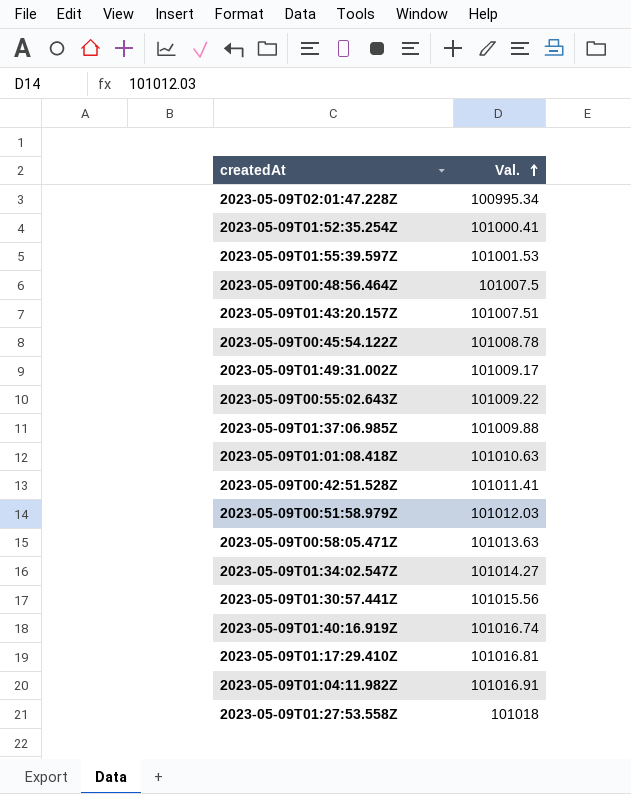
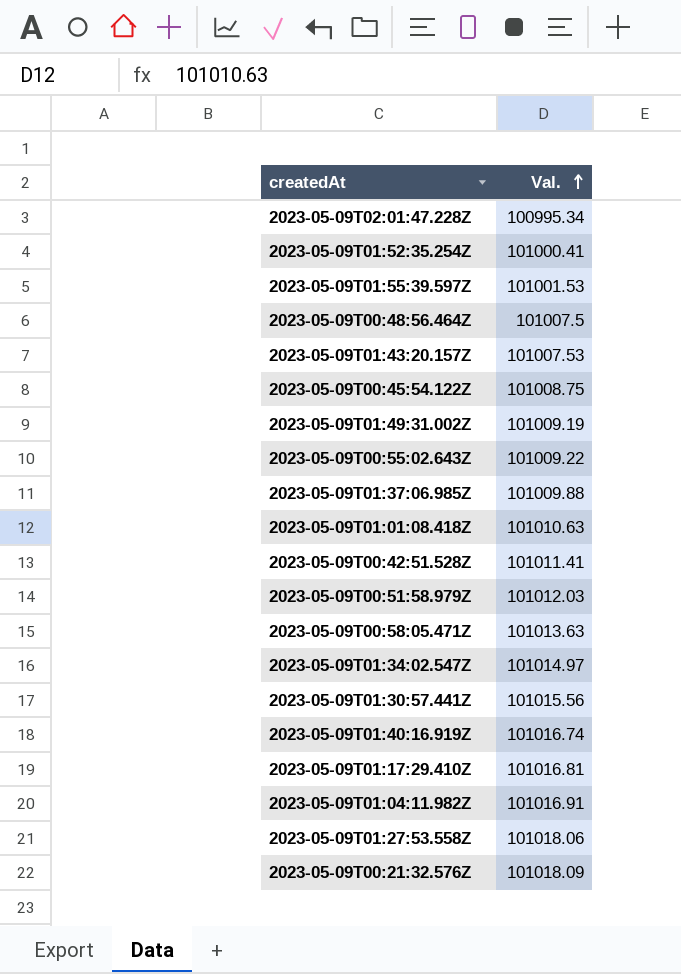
2023-05-09T01:43:20.157Z | Val.: 101007.51 -> 101007.53
2023-05-09T00:45:54.122Z | Val.: 101008.78 -> 101008.75
2023-05-09T01:49:31.002Z | Val.: 101009.17 -> 101009.19
2023-05-09T01:34:02.547Z | Val.: 101014.27 -> 101014.97
2023-05-09T01:27:53.558Z | Val.: 101018 -> 101018.06
row 2023-05-09T00:21:32.576Z: none -> 101018.09

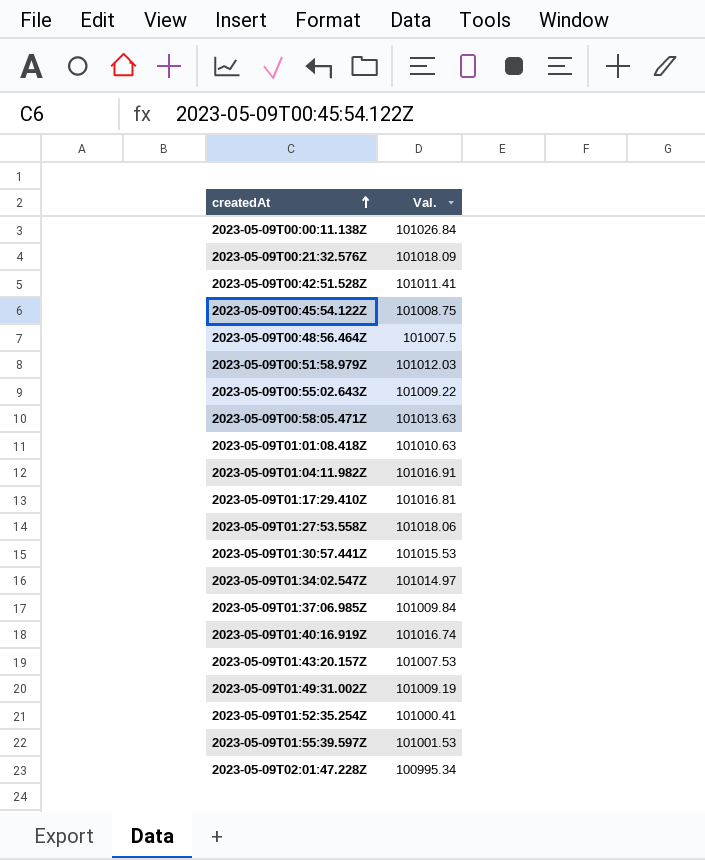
row order: Val. ascending -> createdAt ascending
row 2023-05-09T00:00:11.138Z: none -> 101026.84
2023-05-09T01:30:57.441Z | Val.: 101015.56 -> 101015.53
2023-05-09T01:37:06.985Z | Val.: 101009.88 -> 101009.84

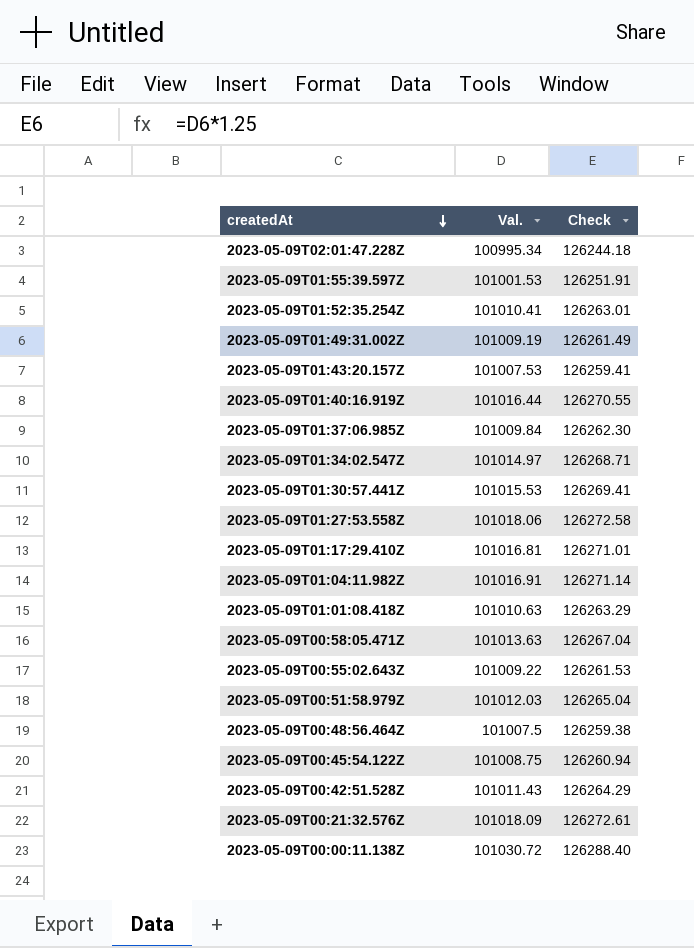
row order: createdAt ascending -> createdAt descending
column Check | formula: none -> [Val.] * 1.25
2023-05-09T01:52:35.254Z | Val.: 101000.41 -> 101010.41
2023-05-09T01:40:16.919Z | Val.: 101016.74 -> 101016.44
2023-05-09T00:42:51.528Z | Val.: 101011.41 -> 101011.43
2023-05-09T00:00:11.138Z | Val.: 101026.84 -> 101030.72

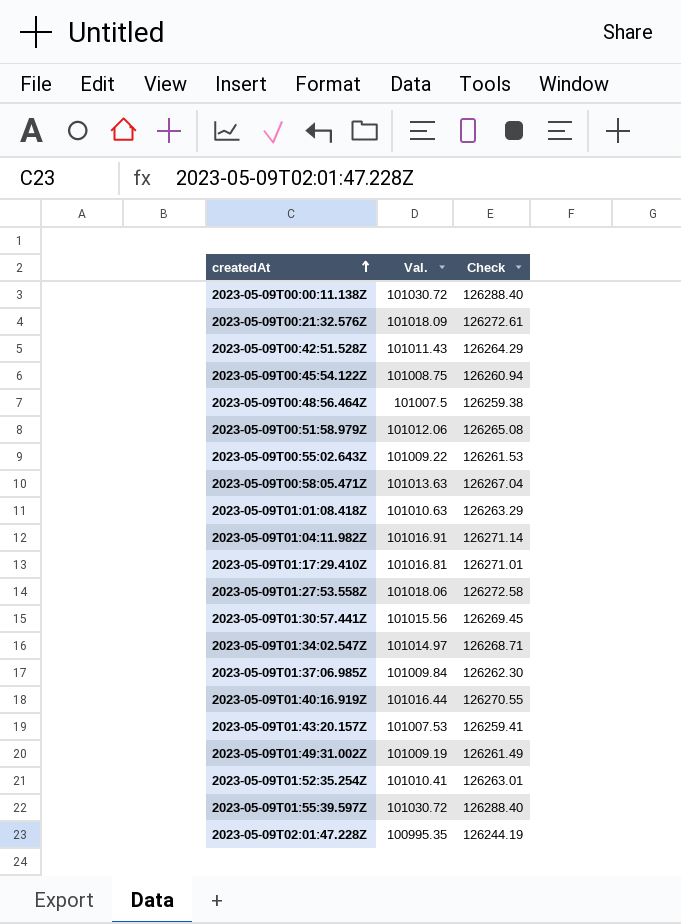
row order: createdAt descending -> createdAt ascending
2023-05-09T00:51:58.979Z | Val.: 101012.03 -> 101012.06
2023-05-09T00:51:58.979Z | Check: 126265.04 -> 126265.08
2023-05-09T01:30:57.441Z | Val.: 101015.53 -> 101015.56
2023-05-09T01:30:57.441Z | Check: 126269.41 -> 126269.45
2023-05-09T01:55:39.597Z | Val.: 101001.53 -> 101030.72
2023-05-09T01:55:39.597Z | Check: 126251.91 -> 126288.40
2023-05-09T02:01:47.228Z | Val.: 100995.34 -> 100995.35
2023-05-09T02:01:47.228Z | Check: 126244.18 -> 126244.19

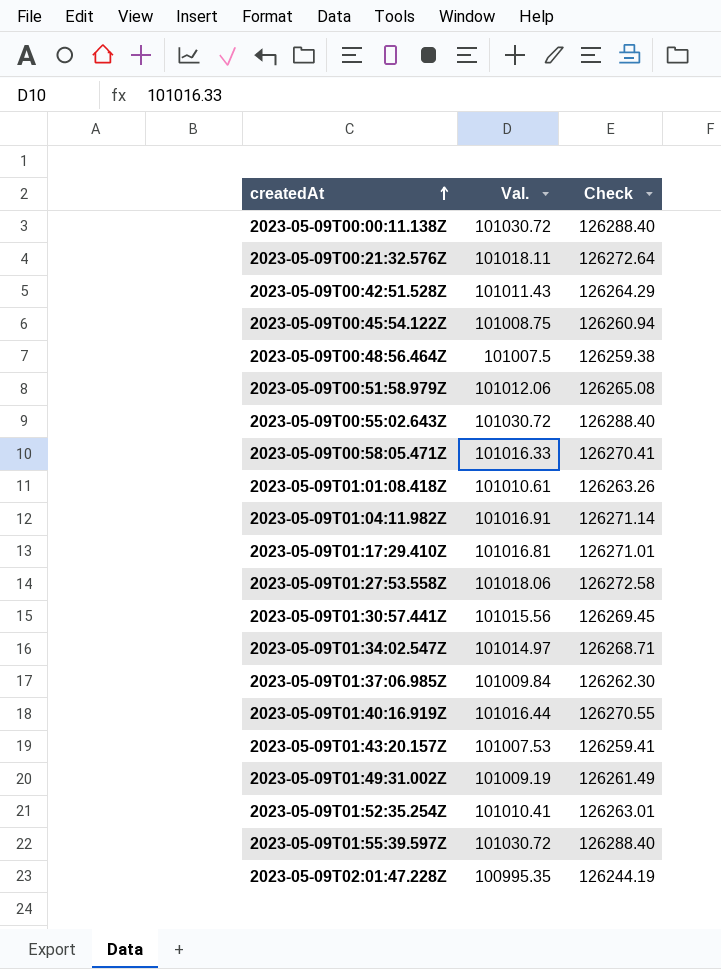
2023-05-09T00:21:32.576Z | Val.: 101018.09 -> 101018.11
2023-05-09T00:21:32.576Z | Check: 126272.61 -> 126272.64
2023-05-09T00:55:02.643Z | Val.: 101009.22 -> 101030.72
2023-05-09T00:55:02.643Z | Check: 126261.53 -> 126288.40
2023-05-09T00:58:05.471Z | Val.: 101013.63 -> 101016.33
2023-05-09T00:58:05.471Z | Check: 126267.04 -> 126270.41
2023-05-09T01:01:08.418Z | Val.: 101010.63 -> 101010.61
2023-05-09T01:01:08.418Z | Check: 126263.29 -> 126263.26

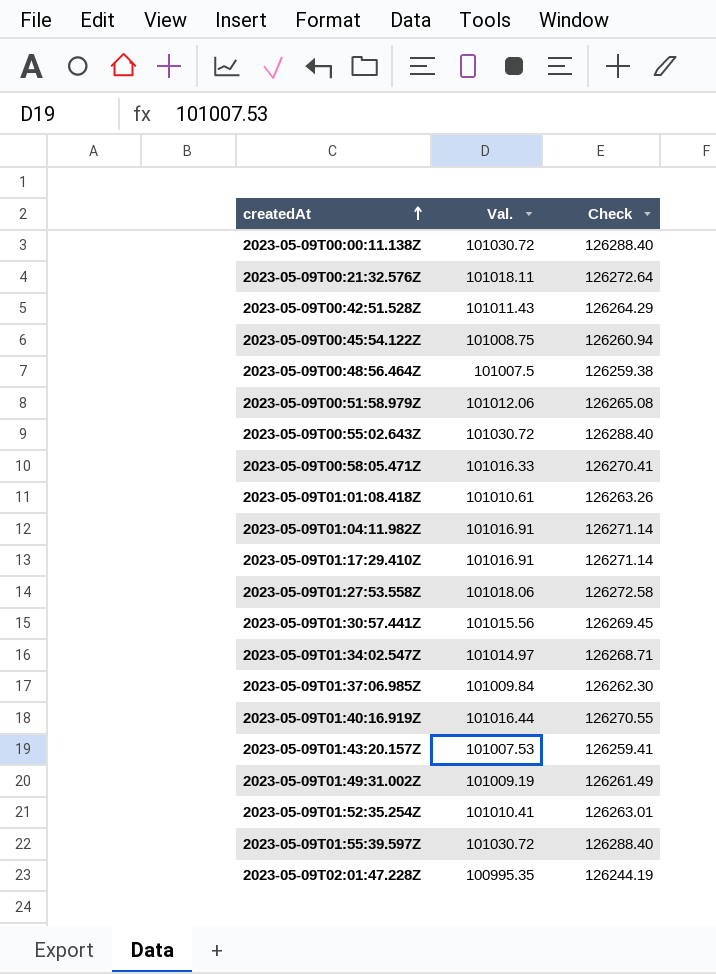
2023-05-09T01:17:29.410Z | Val.: 101016.81 -> 101016.91
2023-05-09T01:17:29.410Z | Check: 126271.01 -> 126271.14

